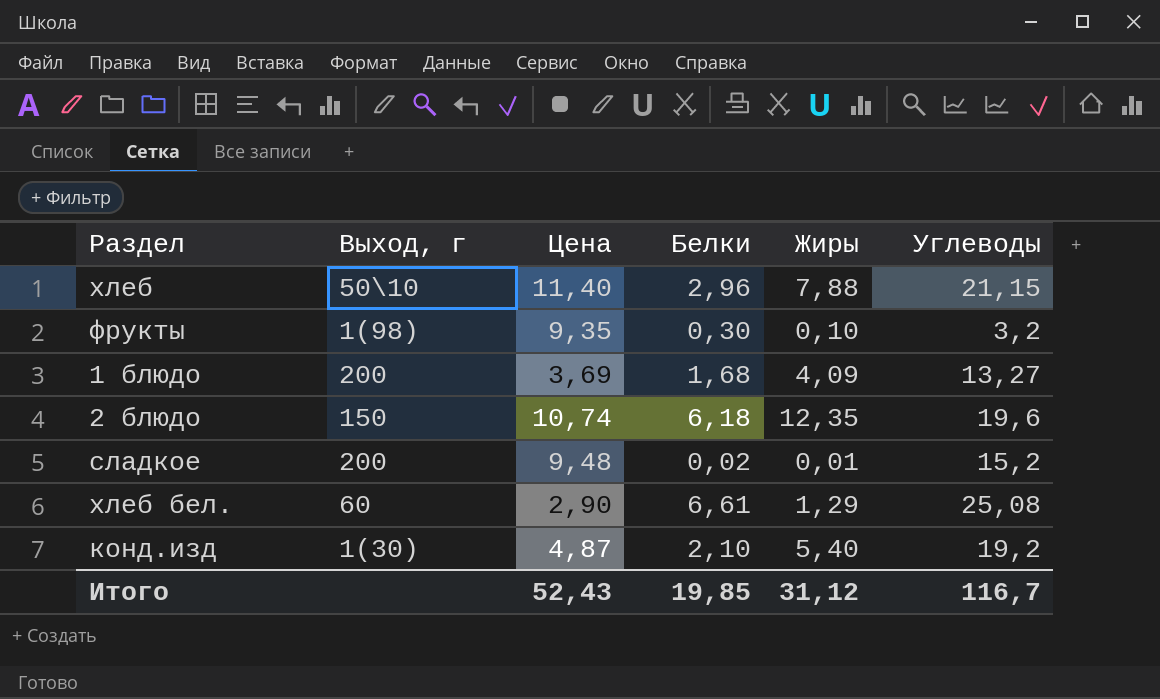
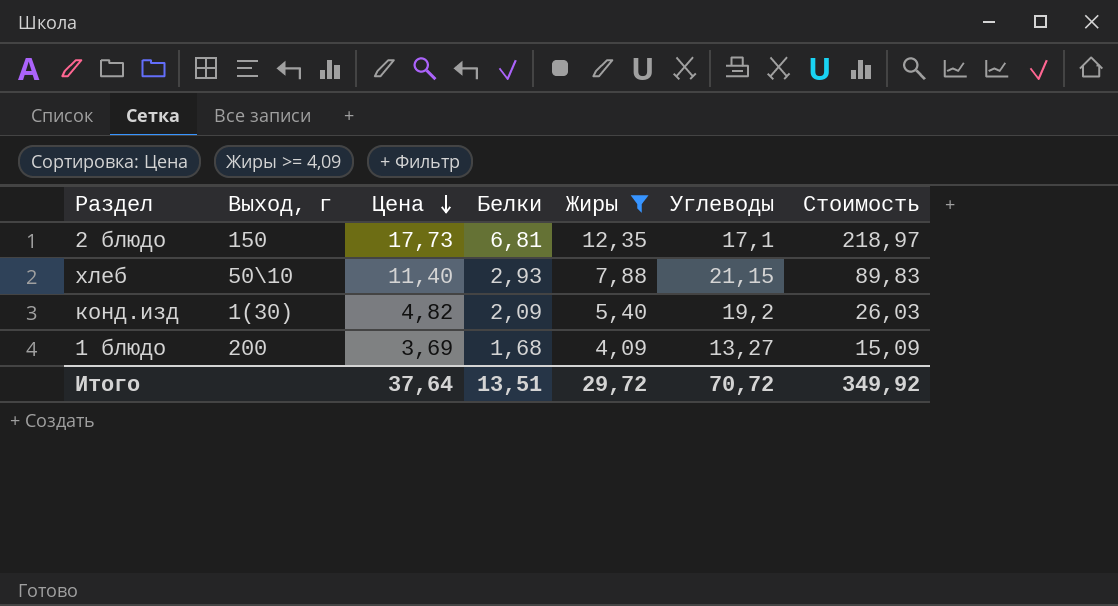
filter: none -> Жиры >= 4,09
row order: none -> Цена descending
column Стоимость | formula: none -> [Цена] * [Жиры]
2 блюдо | Цена: 10,74 -> 17,73
2 блюдо | Белки: 6,18 -> 6,81
2 блюдо | Углеводы: 19,6 -> 17,1
хлеб | Белки: 2,96 -> 2,93
конд.изд | Цена: 4,87 -> 4,82
конд.изд | Белки: 2,10 -> 2,09
Итого | Цена: 52,43 -> 37,64
Итого | Белки: 19,85 -> 13,51
Итого | Жиры: 31,12 -> 29,72
Итого | Углеводы: 116,7 -> 70,72

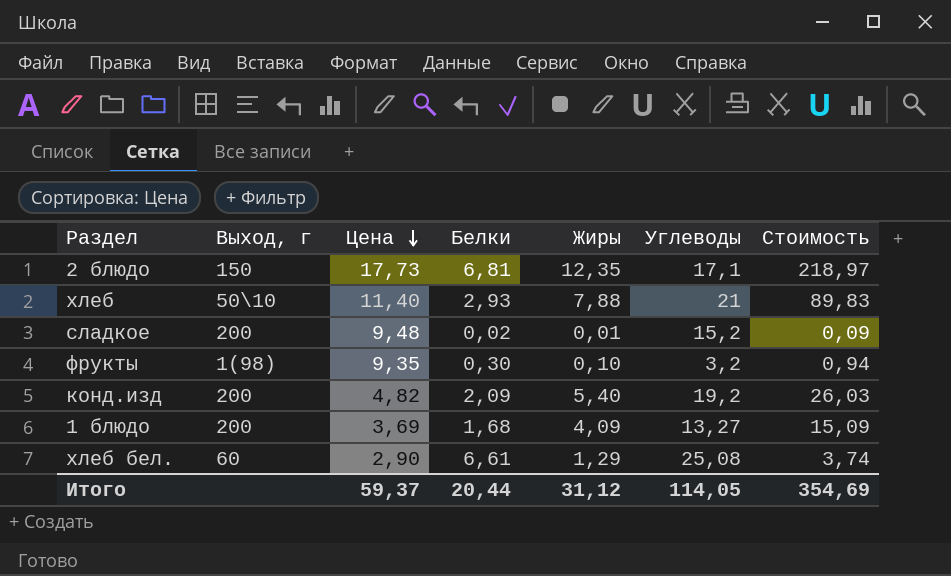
filter: Жиры >= 4,09 -> none
хлеб | Углеводы: 21,15 -> 21
конд.изд | Выход, г: 1(30) -> 200
Итого | Цена: 37,64 -> 59,37
Итого | Белки: 13,51 -> 20,44
Итого | Жиры: 29,72 -> 31,12
Итого | Углеводы: 70,72 -> 114,05
Итого | Стоимость: 349,92 -> 354,69

